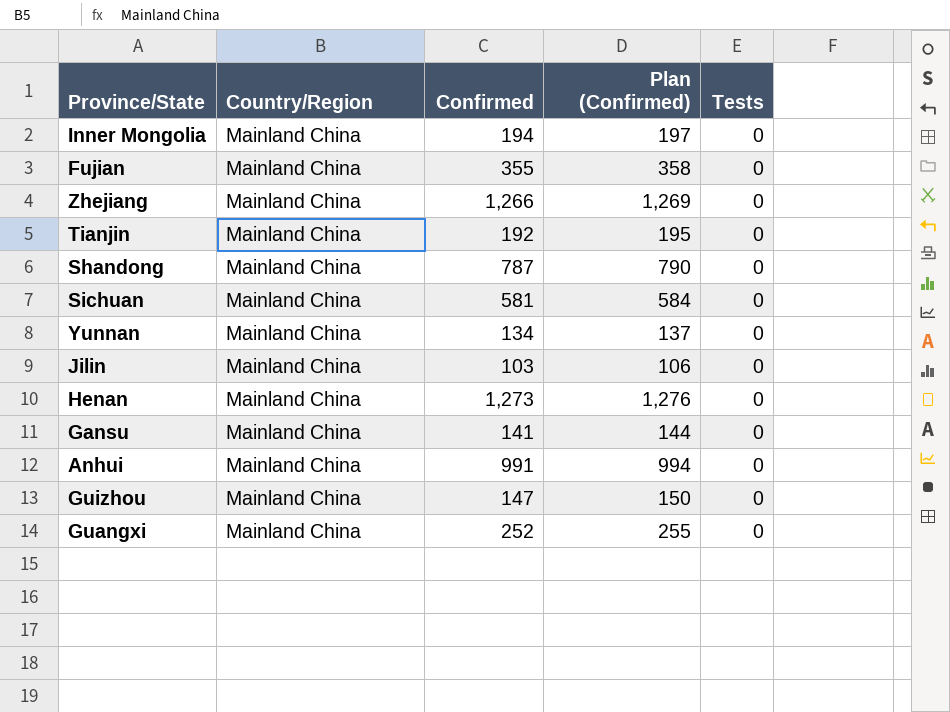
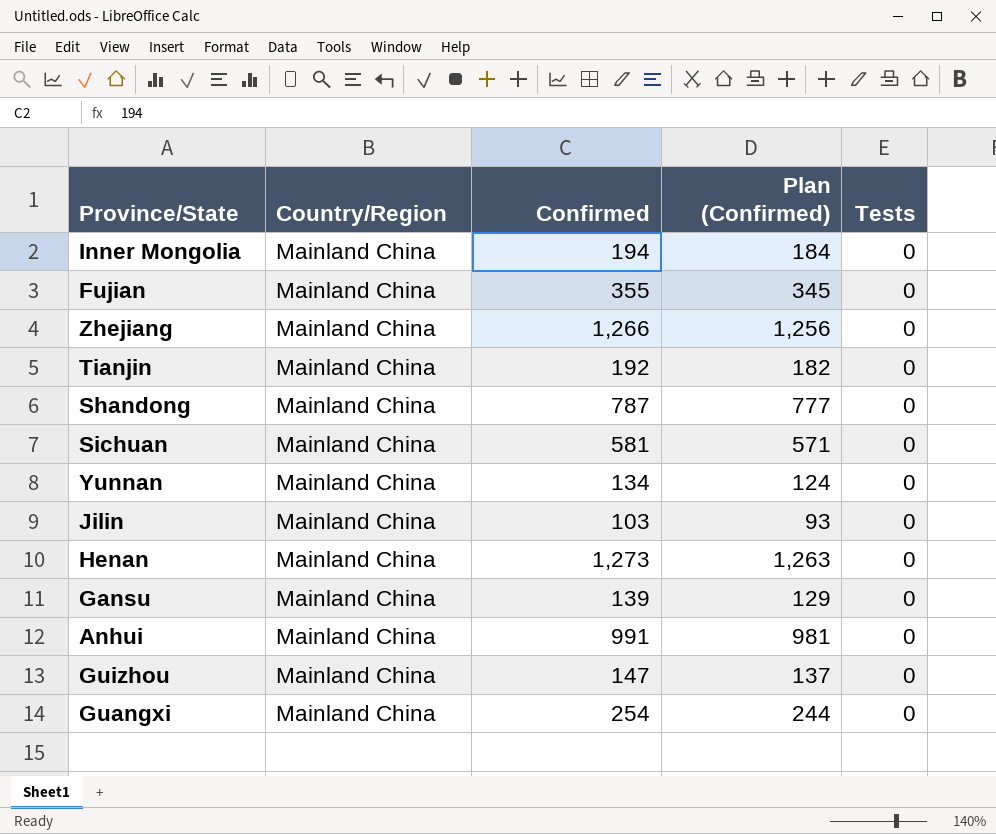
column Plan (Confirmed) | formula: [Confirmed] + 3 -> [Confirmed] - 10
Gansu | Confirmed: 141 -> 139
Guangxi | Confirmed: 252 -> 254

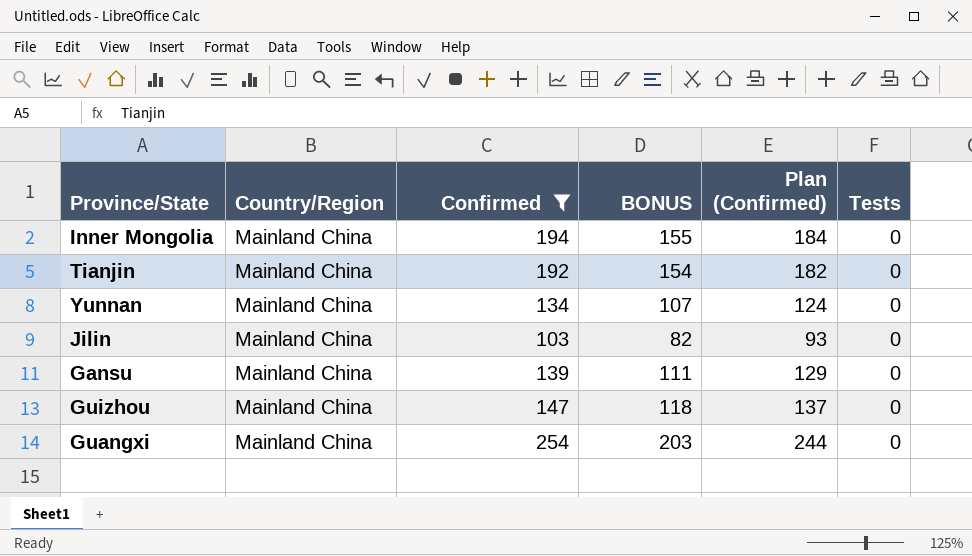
filter: none -> Confirmed <= 254
column BONUS | formula: none -> [Confirmed] * 0.8

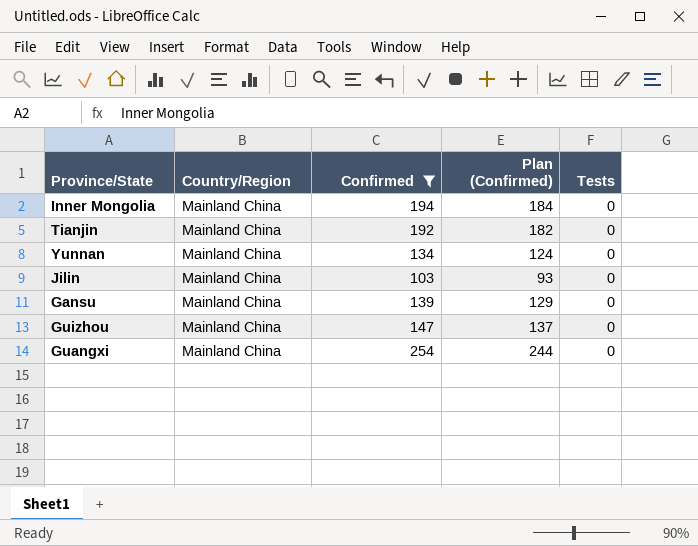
column BONUS | formula: [Confirmed] * 0.8 -> none

